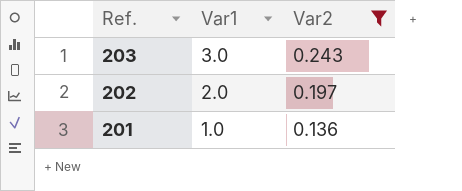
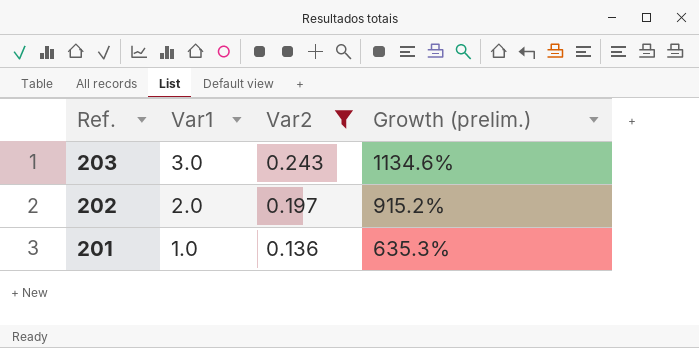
column Growth (prelim.) | formula: none -> ([Var1] - [Var2]) / [Var2]

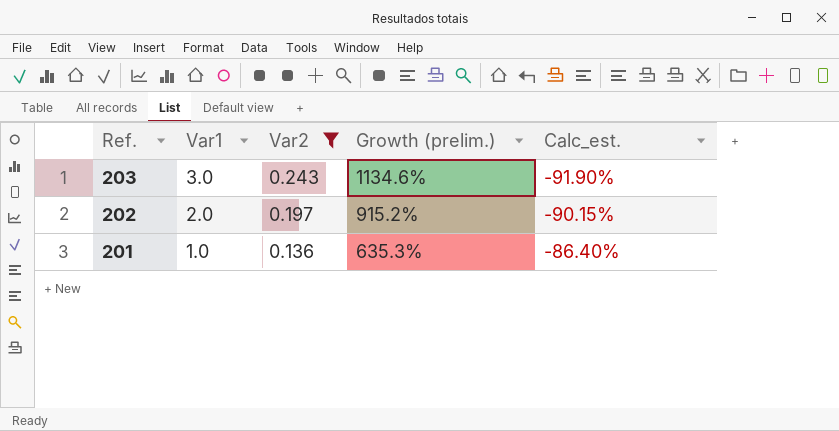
column Calc_est. | formula: none -> ([Var2] - [Var1]) / [Var1]

